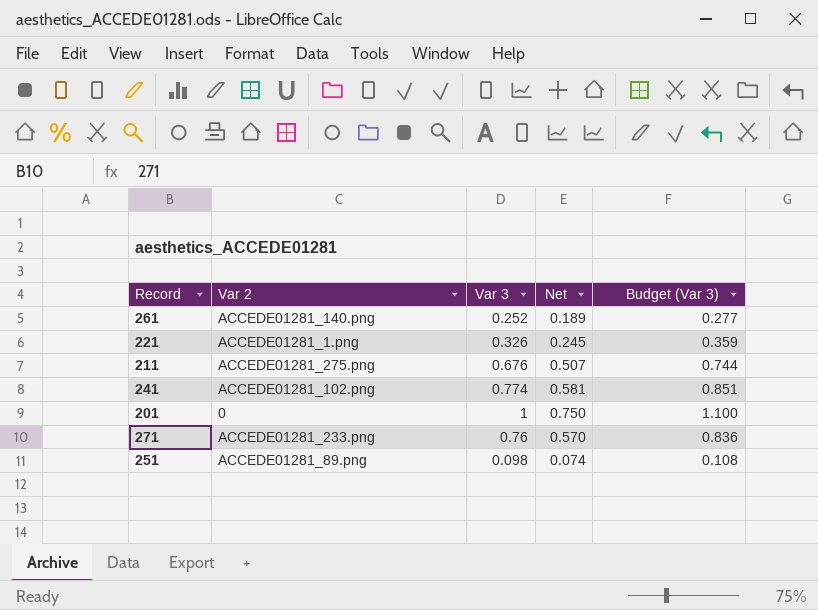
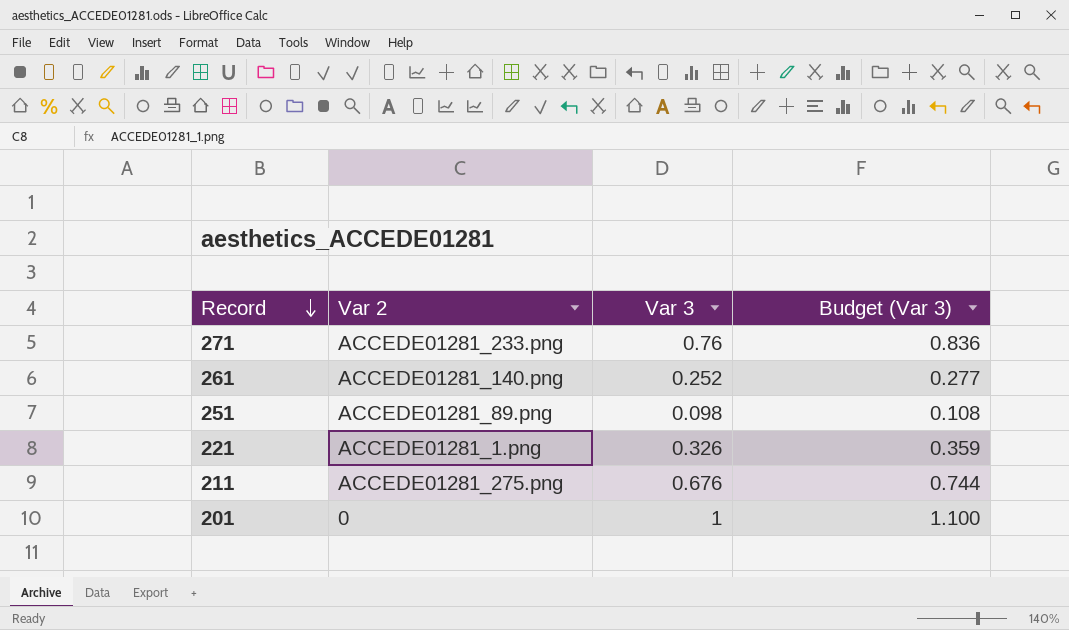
row order: none -> Record descending
column Net | formula: [Var 3] * 0.75 -> none
row 241: ACCEDE01281_102.png | 0.774 | 0.581 | 0.851 -> none

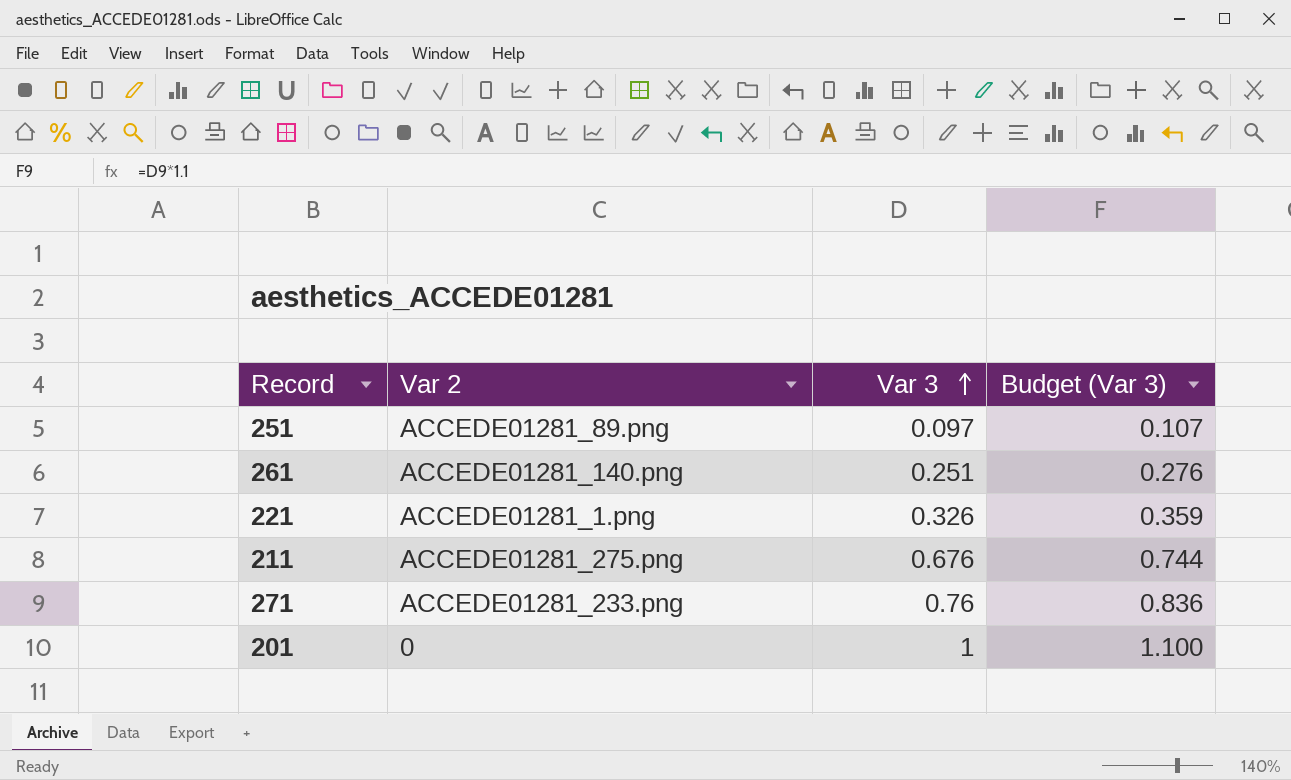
row order: Record descending -> Var 3 ascending
251 | Var 3: 0.098 -> 0.097
251 | Budget (Var 3): 0.108 -> 0.107
261 | Var 3: 0.252 -> 0.251
261 | Budget (Var 3): 0.277 -> 0.276

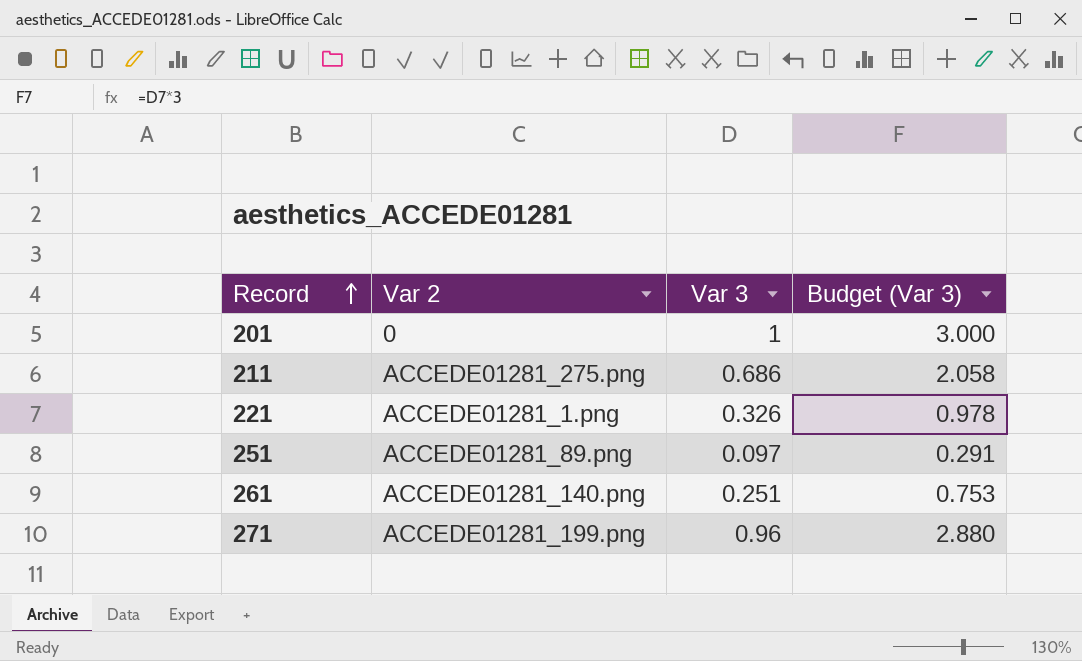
row order: Var 3 ascending -> Record ascending
column Budget (Var 3) | formula: [Var 3] * 1.1 -> [Var 3] * 3
211 | Var 3: 0.676 -> 0.686
271 | Var 2: ACCEDE01281_233.png -> ACCEDE01281_199.png
271 | Var 3: 0.76 -> 0.96

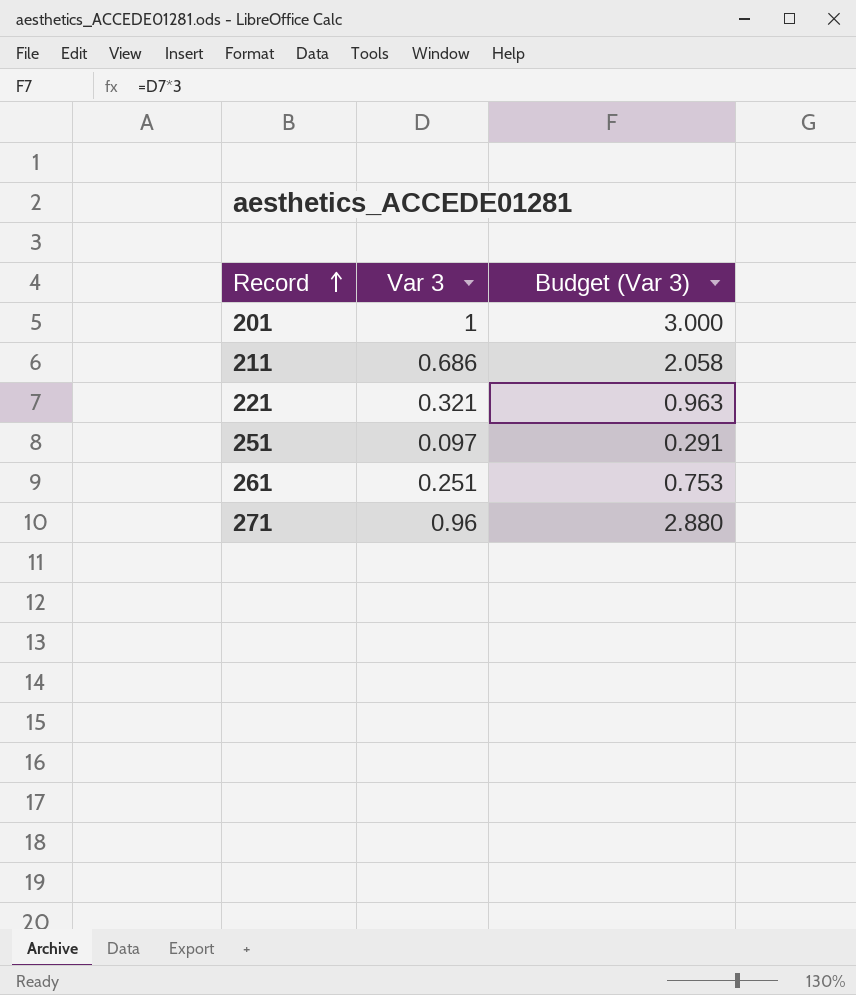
column Var 2 | position: 2 -> none
221 | Var 3: 0.326 -> 0.321
221 | Budget (Var 3): 0.978 -> 0.963

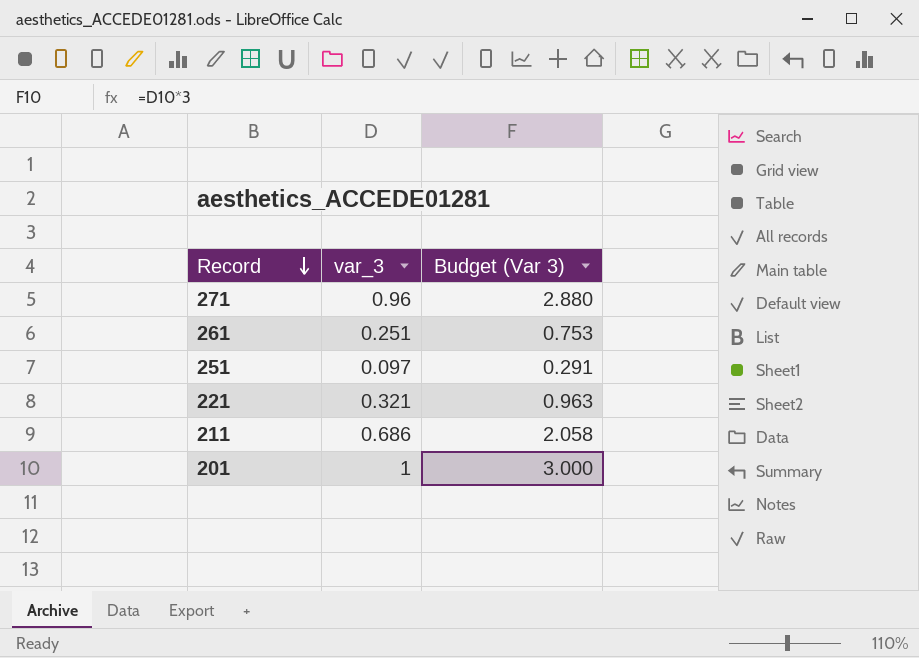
row order: Record ascending -> Record descending
column name: Var 3 -> var_3

